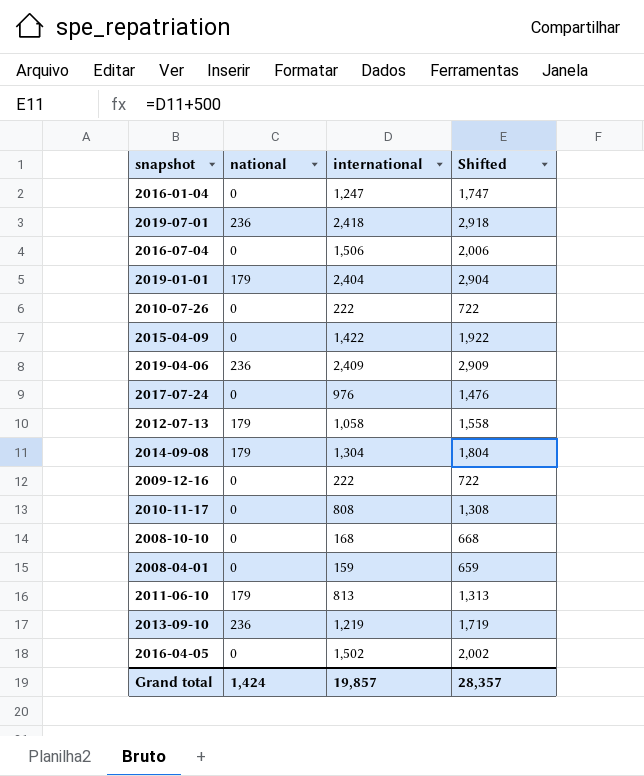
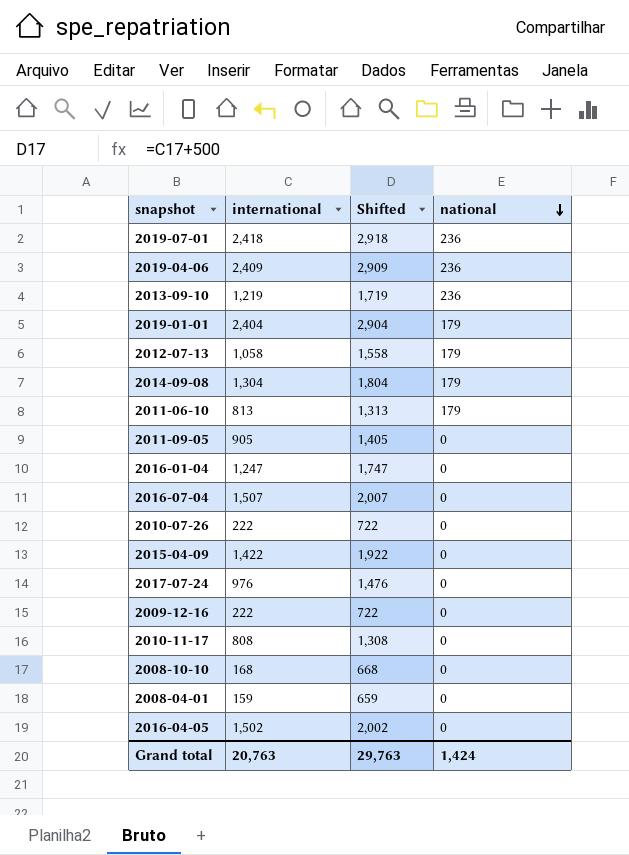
row order: none -> national descending
column national | position: 2 -> 4
row 2011-09-05: none -> 905 | 1,405 | 0
2016-07-04 | international: 1,506 -> 1,507
2016-07-04 | Shifted: 2,006 -> 2,007
Grand total | international: 19,857 -> 20,763
Grand total | Shifted: 28,357 -> 29,763

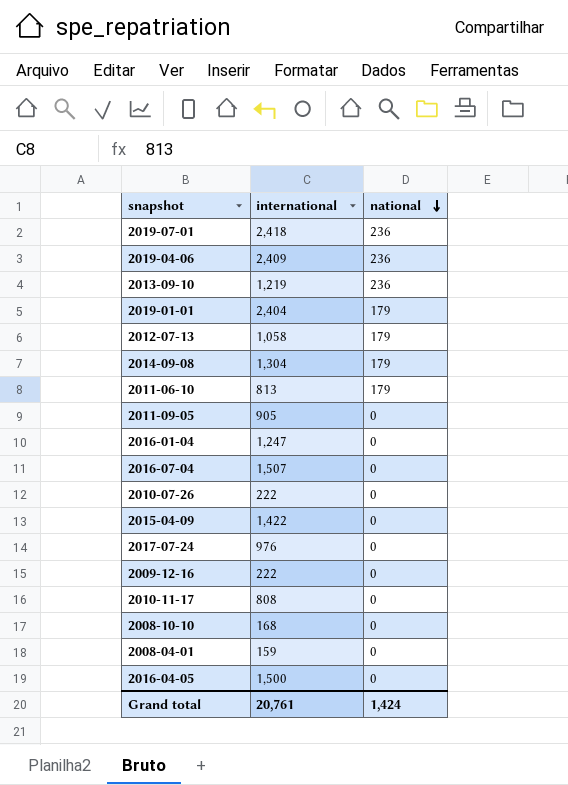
column Shifted | formula: [international] + 500 -> none
2016-04-05 | international: 1,502 -> 1,500
Grand total | international: 20,763 -> 20,761

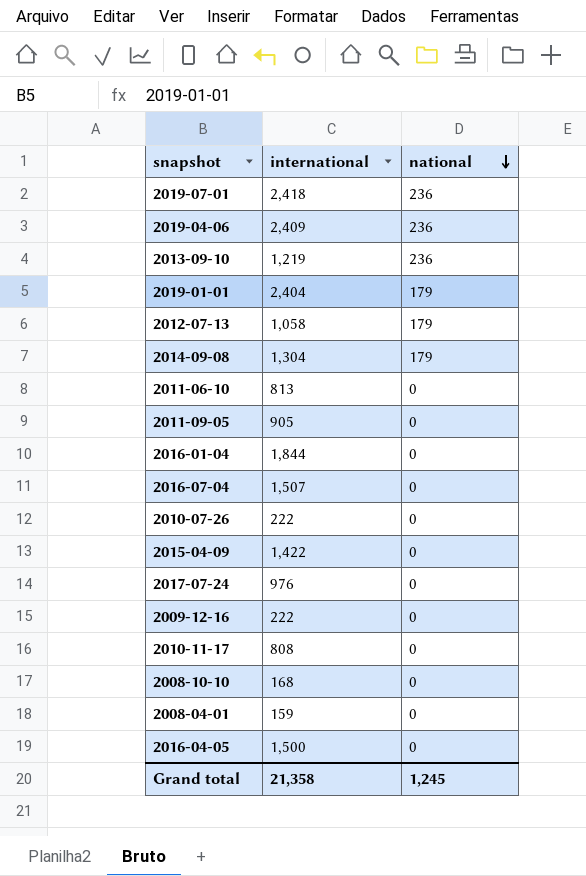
2011-06-10 | national: 179 -> 0
2016-01-04 | international: 1,247 -> 1,844
Grand total | international: 20,761 -> 21,358
Grand total | national: 1,424 -> 1,245

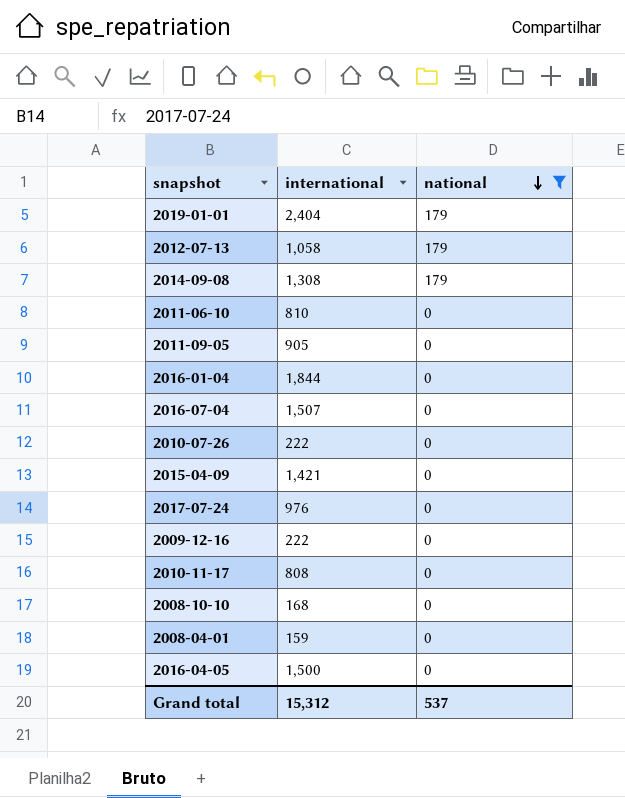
filter: none -> national != 236
2014-09-08 | international: 1,304 -> 1,308
2011-06-10 | international: 813 -> 810
2015-04-09 | international: 1,422 -> 1,421
Grand total | international: 21,358 -> 15,312
Grand total | national: 1,245 -> 537

